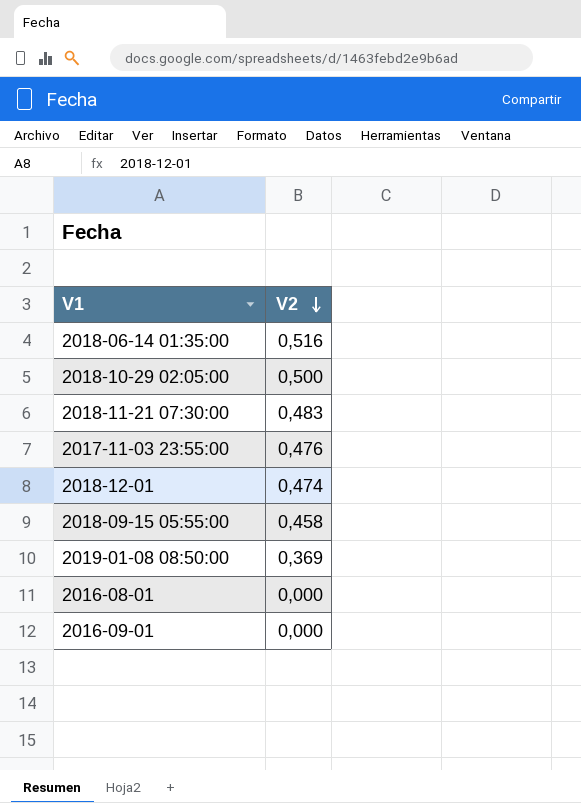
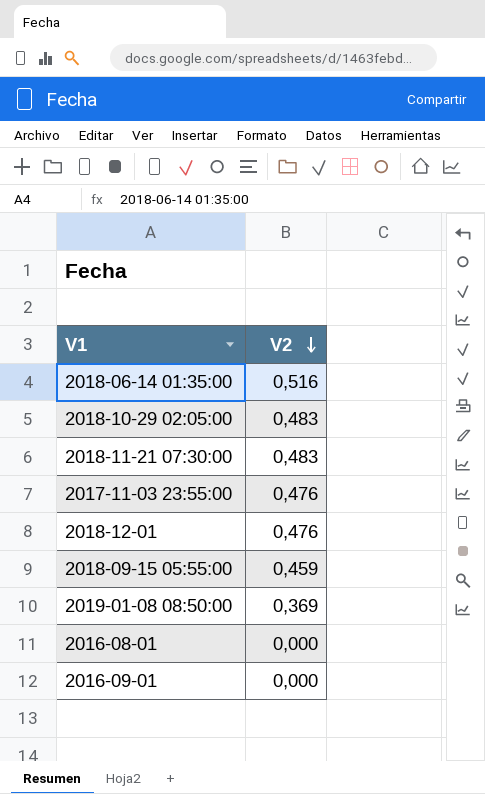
2018-10-29 02:05:00 | V2: 0,500 -> 0,483
2018-12-01 | V2: 0,474 -> 0,476
2018-09-15 05:55:00 | V2: 0,458 -> 0,459

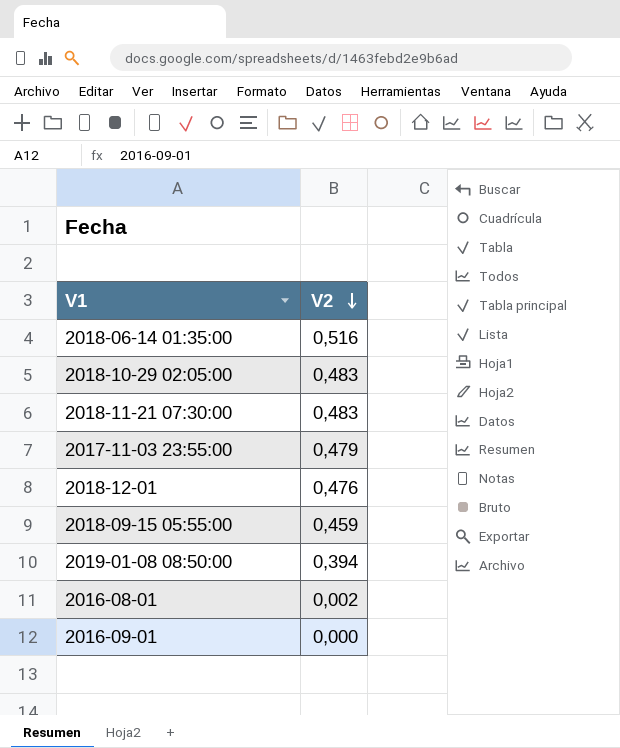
2017-11-03 23:55:00 | V2: 0,476 -> 0,479
2019-01-08 08:50:00 | V2: 0,369 -> 0,394
2016-08-01 | V2: 0,000 -> 0,002

